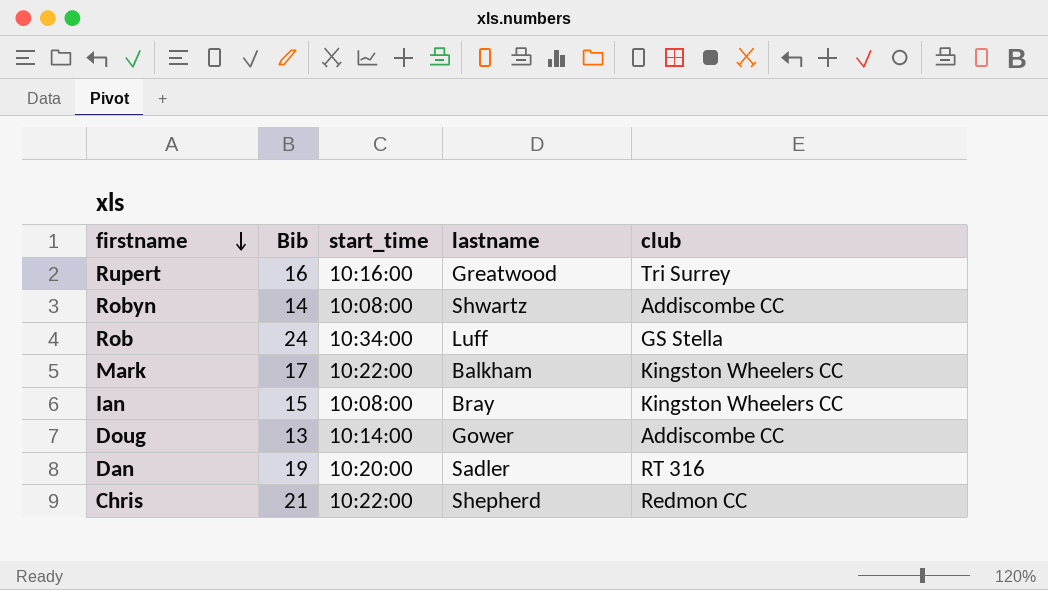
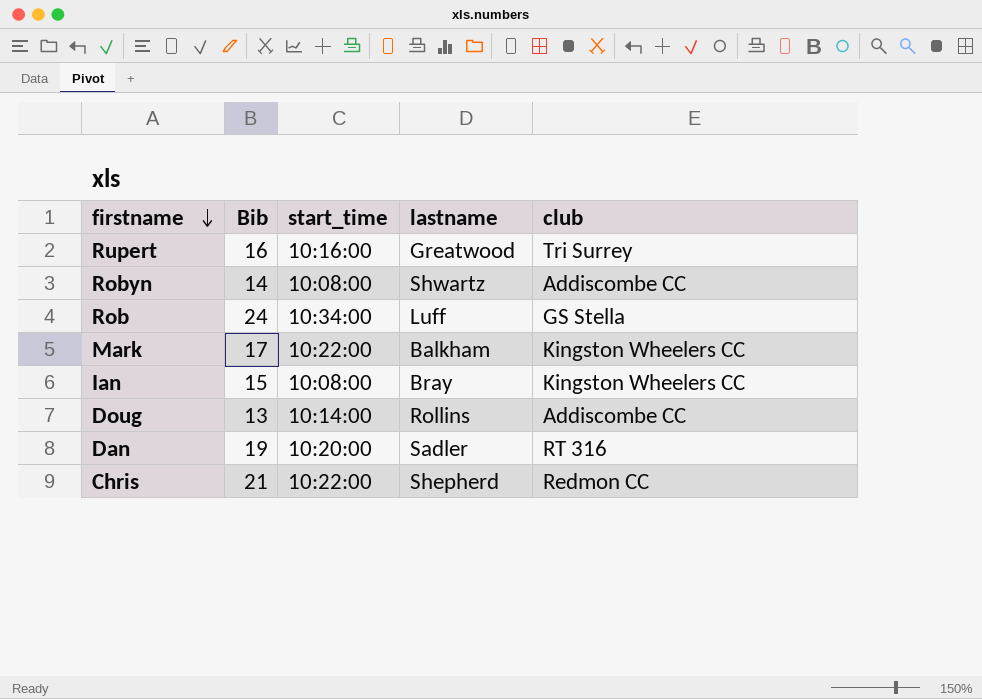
Doug | lastname: Gower -> Rollins

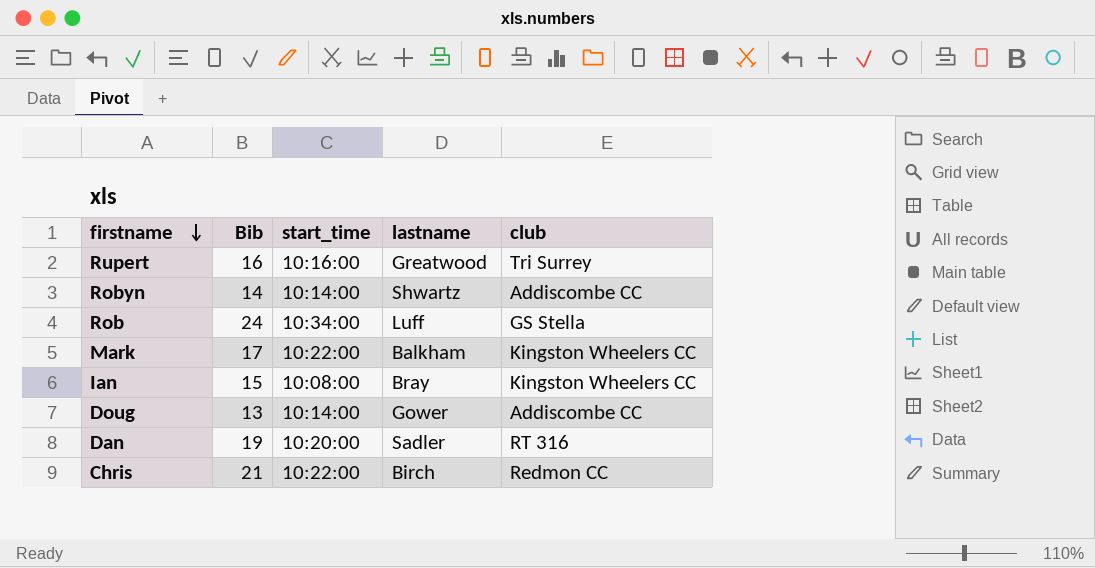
Robyn | start_time: 10:08:00 -> 10:14:00
Doug | lastname: Rollins -> Gower
Chris | lastname: Shepherd -> Birch

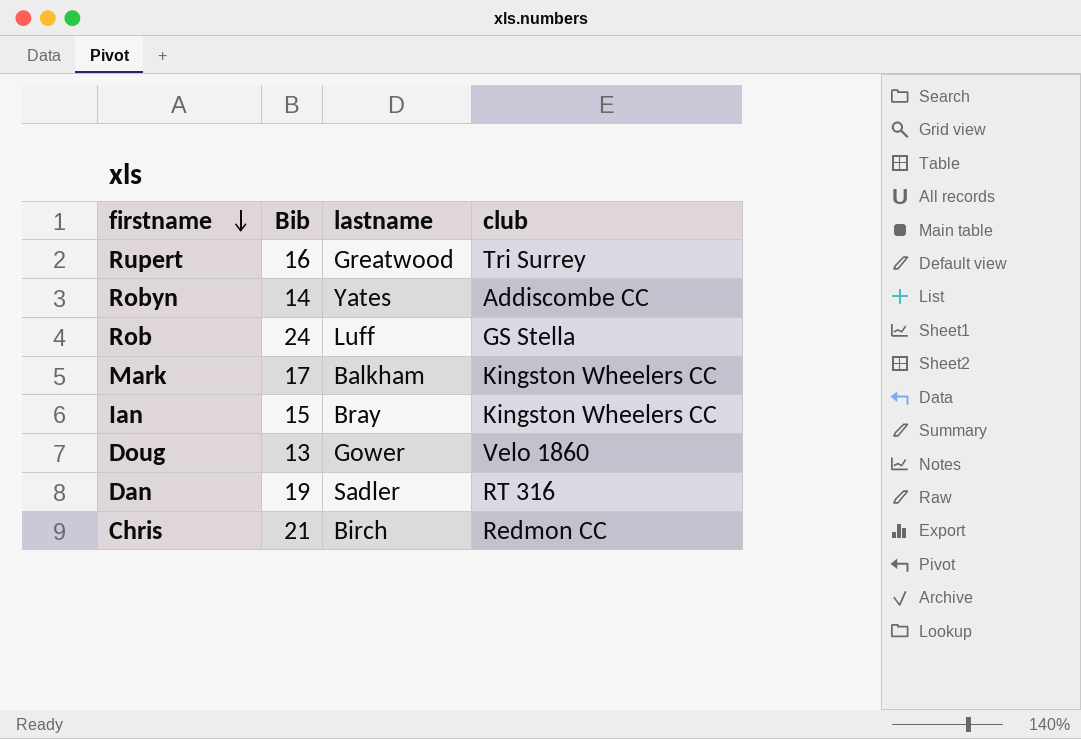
column start_time | position: 3 -> none
Robyn | lastname: Shwartz -> Yates
Doug | club: Addiscombe CC -> Velo 1860

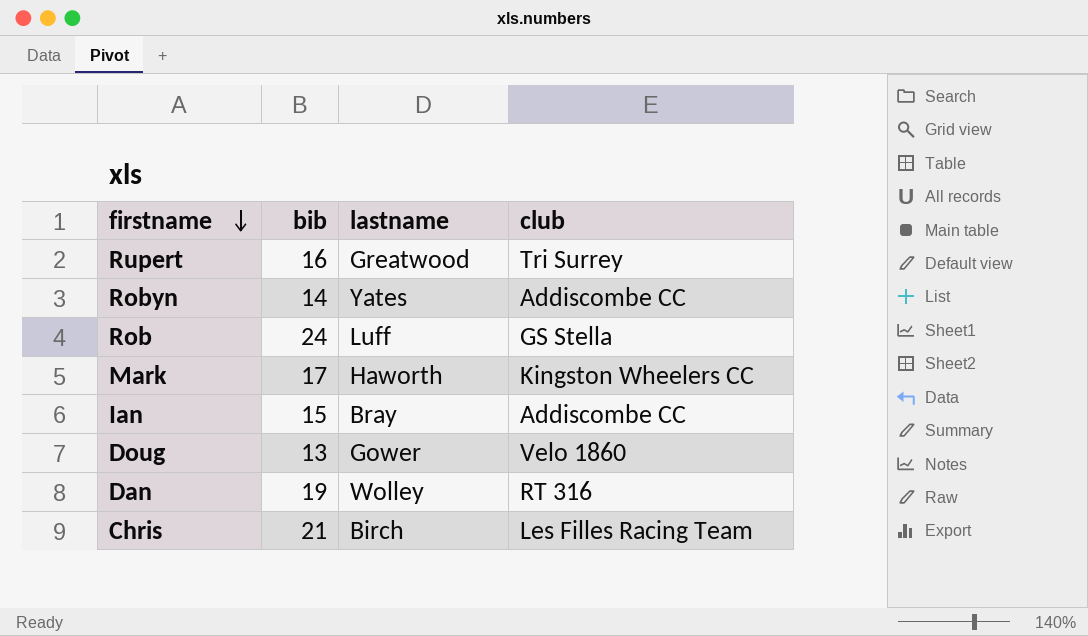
column name: Bib -> bib
Mark | lastname: Balkham -> Haworth
Ian | club: Kingston Wheelers CC -> Addiscombe CC
Dan | lastname: Sadler -> Wolley
Chris | club: Redmon CC -> Les Filles Racing Team

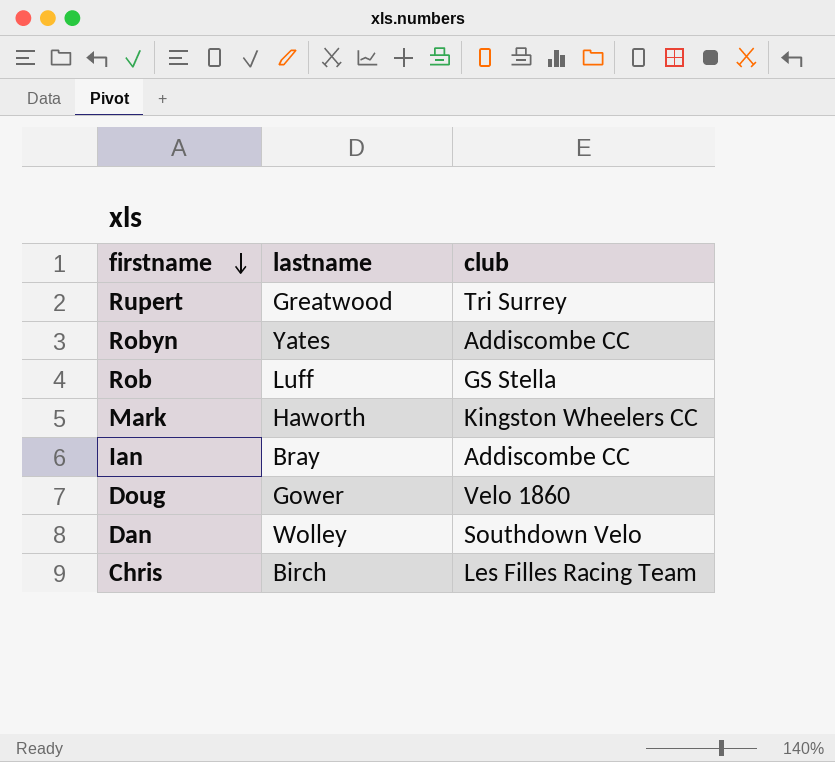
column bib | position: 2 -> none
Dan | club: RT 316 -> Southdown Velo

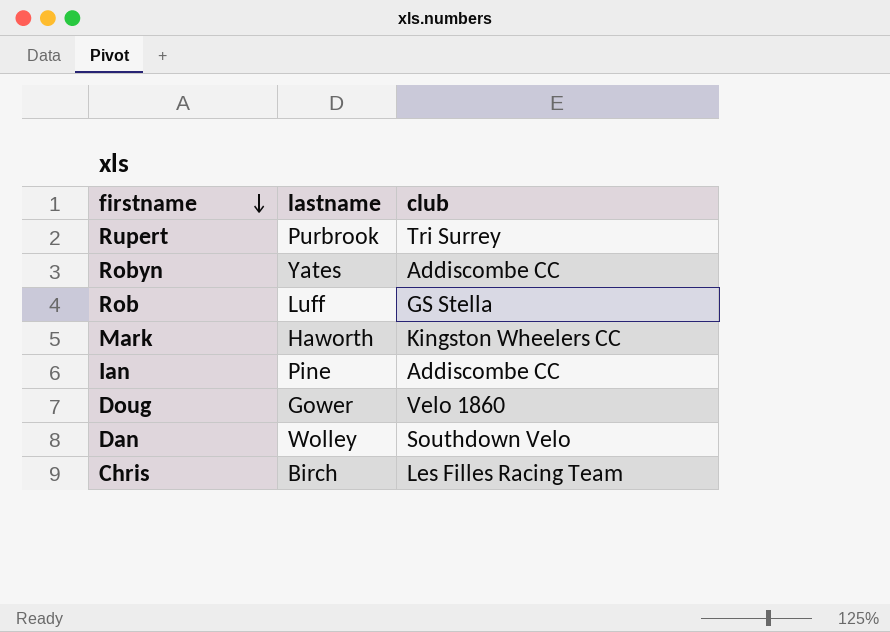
Rupert | lastname: Greatwood -> Purbrook
Ian | lastname: Bray -> Pine

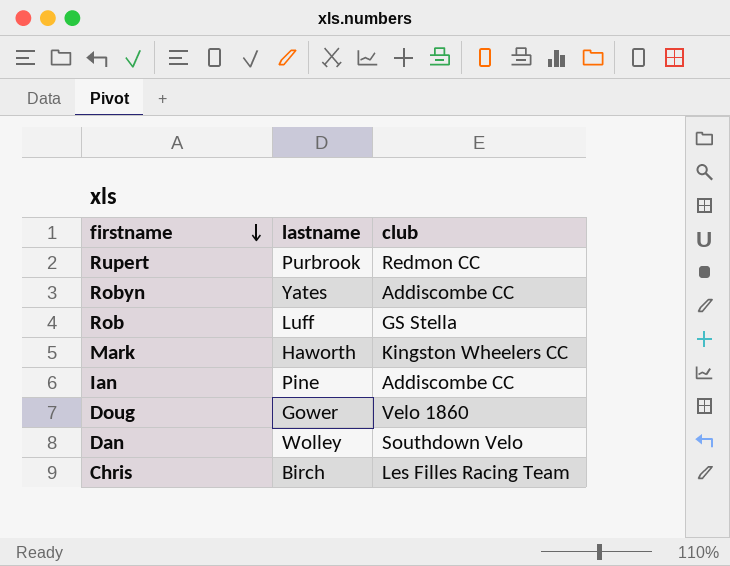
Rupert | club: Tri Surrey -> Redmon CC

